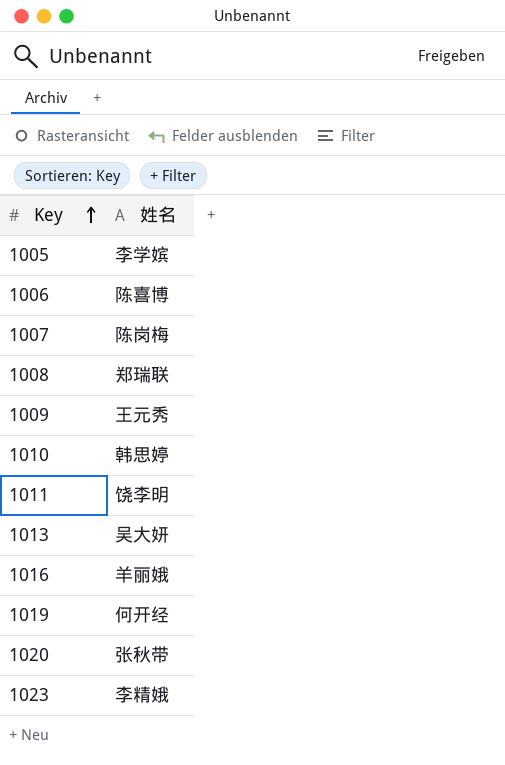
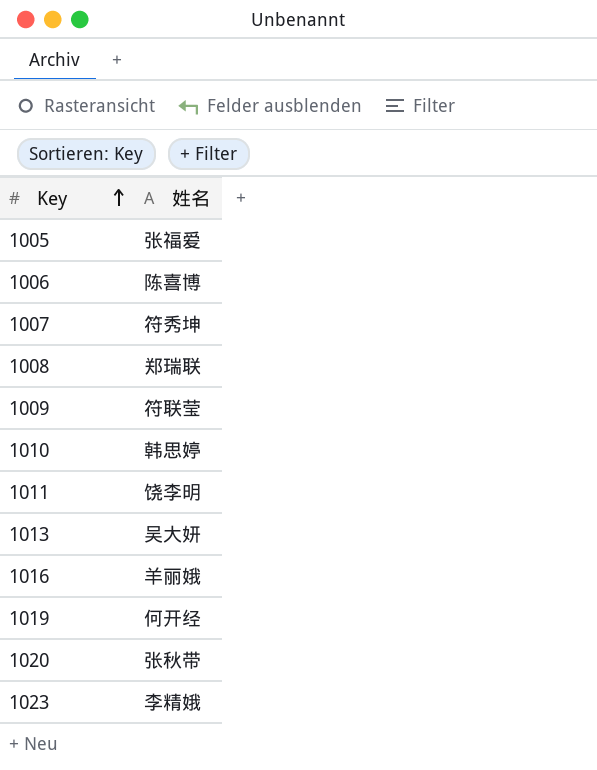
1005 | 姓名: 李学嫔 -> 张福爱
1007 | 姓名: 陈岗梅 -> 符秀坤
1009 | 姓名: 王元秀 -> 符联莹

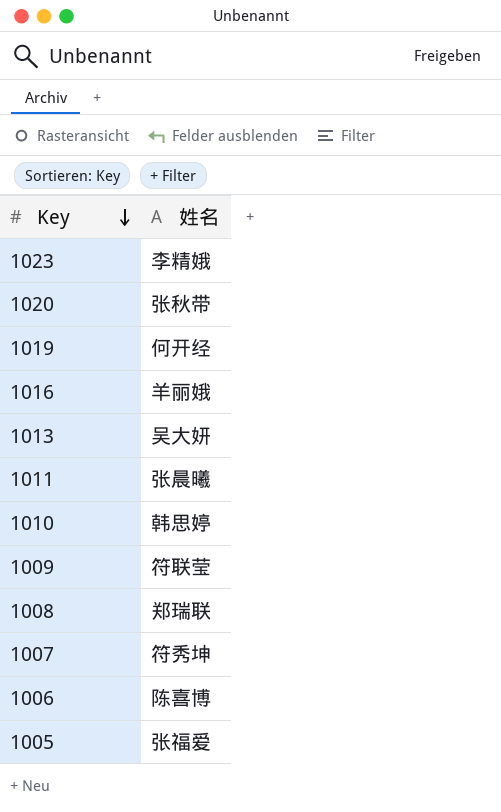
row order: Key ascending -> Key descending
1011 | 姓名: 饶李明 -> 张晨曦

